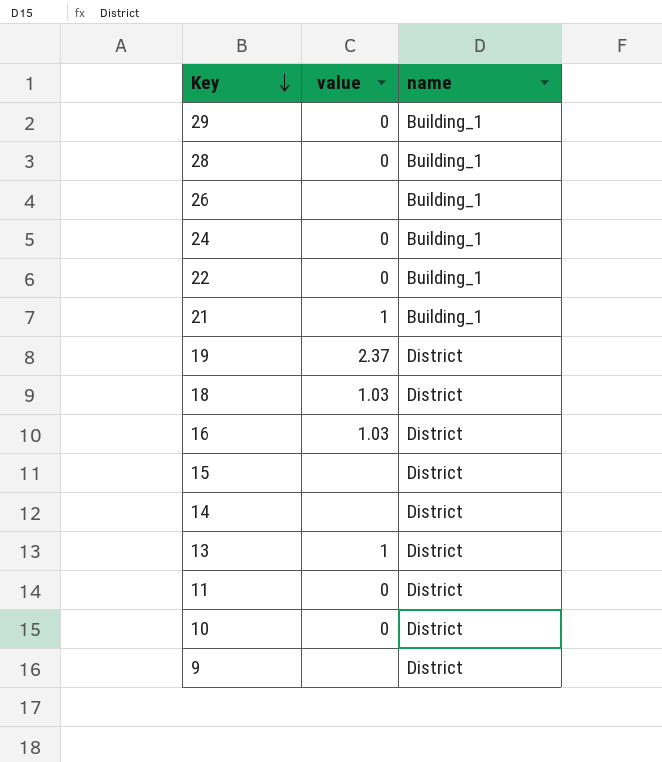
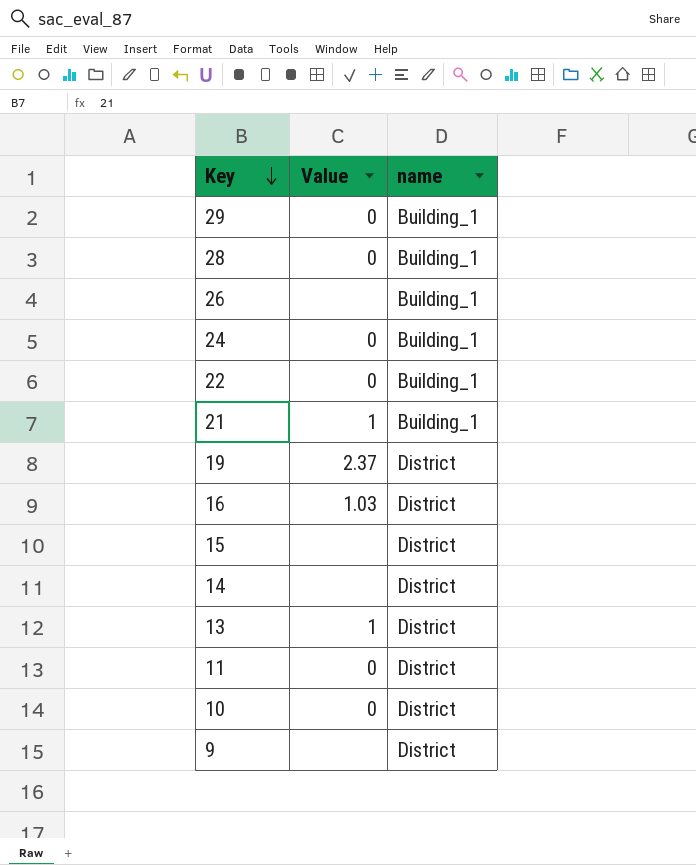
column name: value -> Value
row 18: 1.03 | District -> none

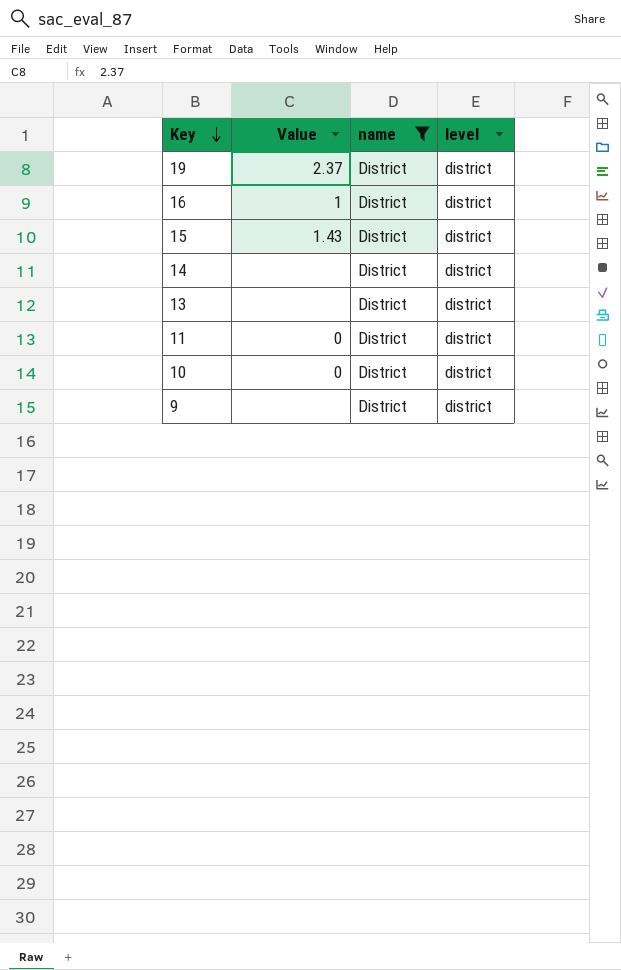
filter: none -> name = District
column level | position: none -> 4
16 | Value: 1.03 -> 1
15 | Value: none -> 1.43
13 | Value: 1 -> none

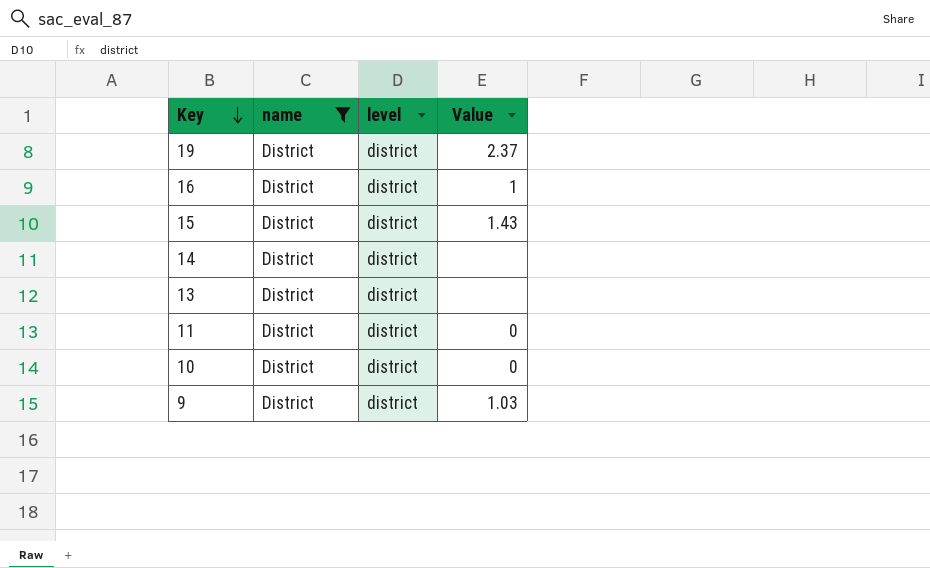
column Value | position: 2 -> 4
9 | Value: none -> 1.03

